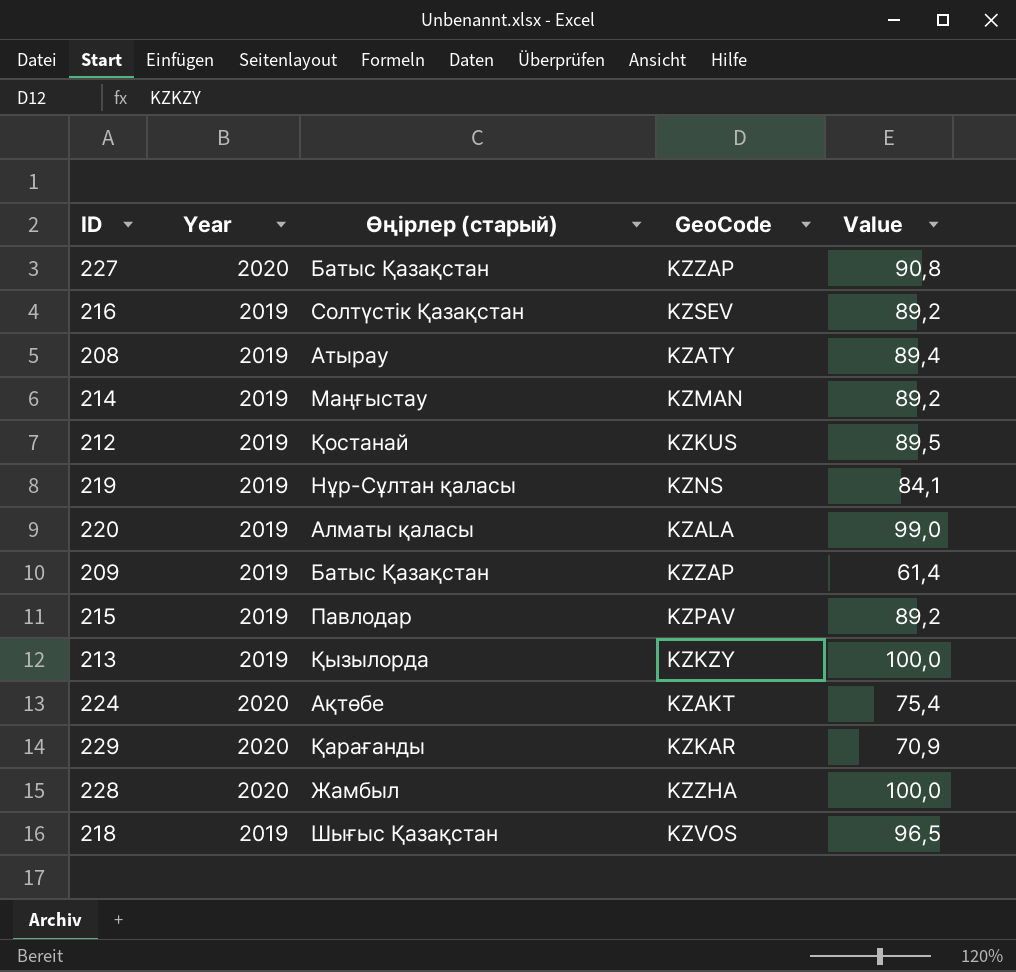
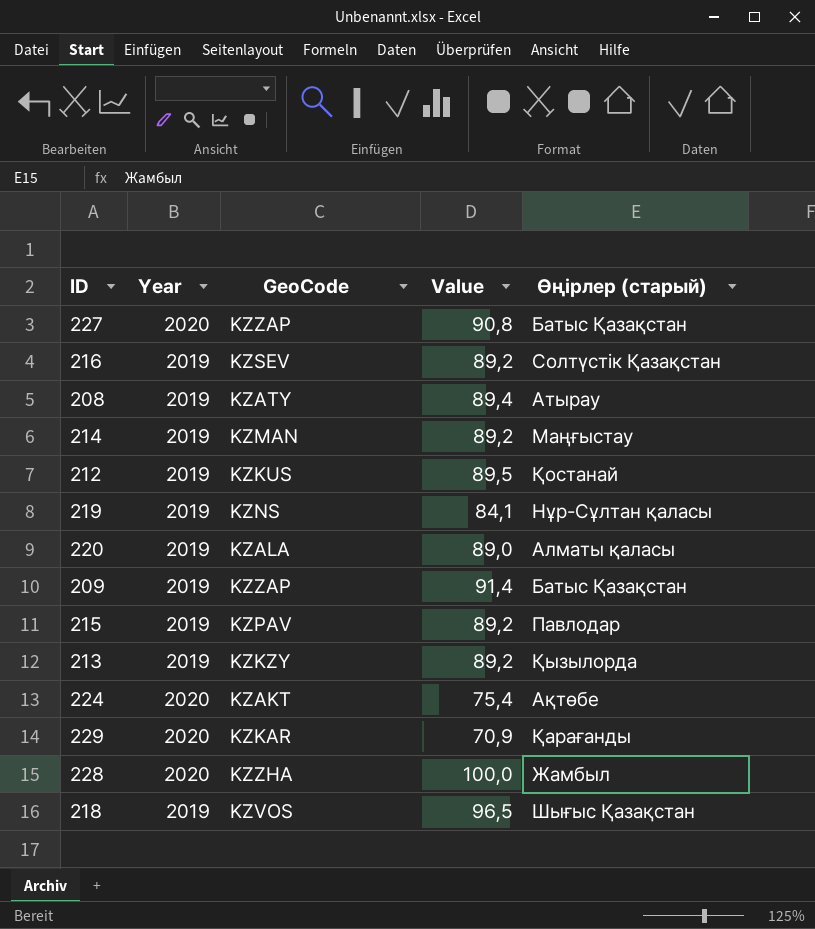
column Өңірлер (старый) | position: 3 -> 5
220 | Value: 99,0 -> 89,0
209 | Value: 61,4 -> 91,4
213 | Value: 100,0 -> 89,2

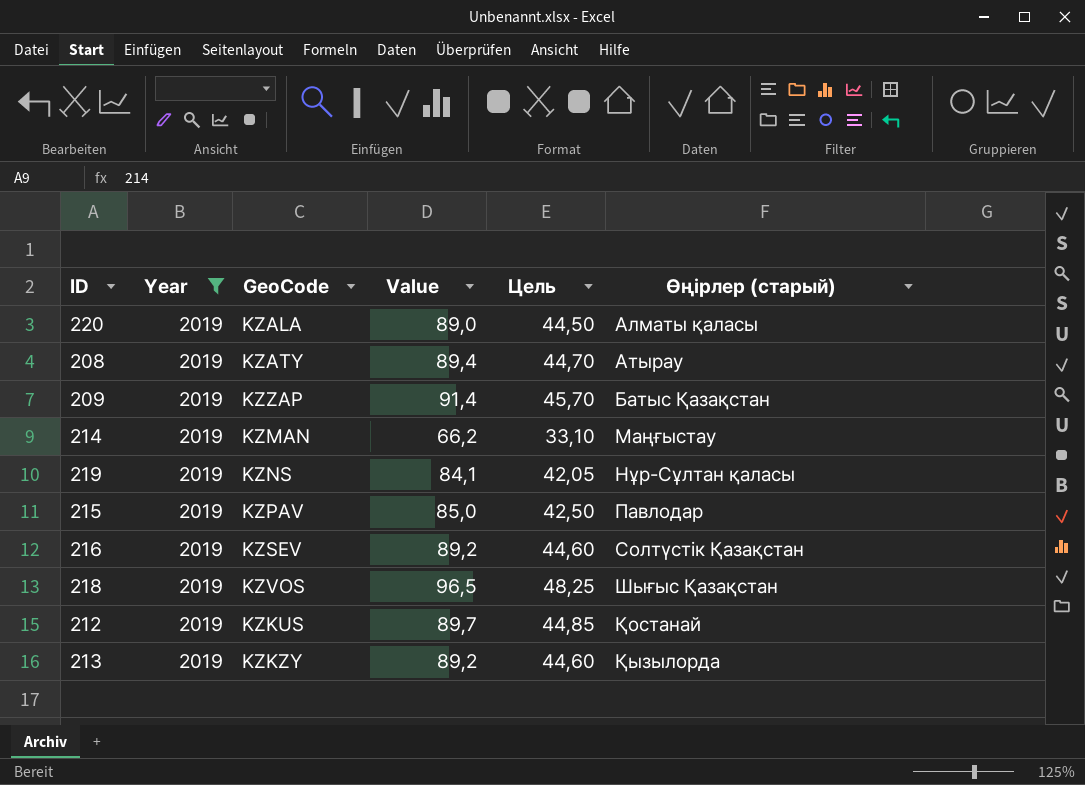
filter: none -> Year = 2019
row order: none -> Өңірлер (старый) ascending
column Цель | formula: none -> [Value] * 0,5
214 | Value: 89,2 -> 66,2
215 | Value: 89,2 -> 85,0
212 | Value: 89,5 -> 89,7

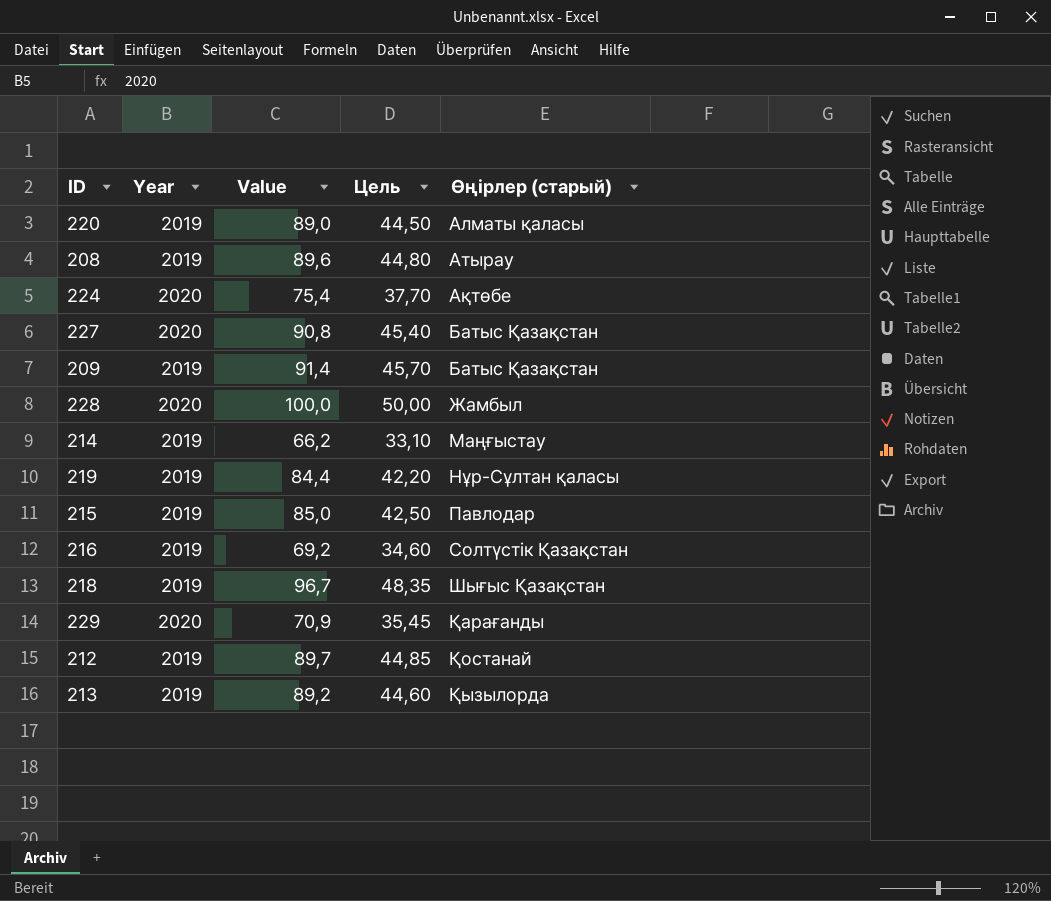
filter: Year = 2019 -> none
column GeoCode | position: 3 -> none
208 | Value: 89,4 -> 89,6
208 | Цель: 44,70 -> 44,80
219 | Value: 84,1 -> 84,4
219 | Цель: 42,05 -> 42,20
216 | Value: 89,2 -> 69,2
216 | Цель: 44,60 -> 34,60
218 | Value: 96,5 -> 96,7
218 | Цель: 48,25 -> 48,35

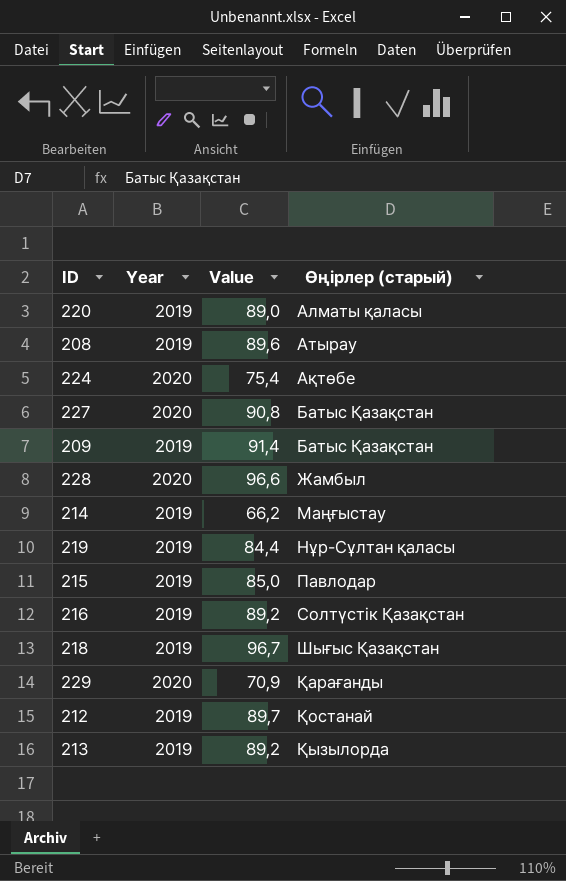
column Цель | formula: [Value] * 0,5 -> none
228 | Value: 100,0 -> 96,6
216 | Value: 69,2 -> 89,2

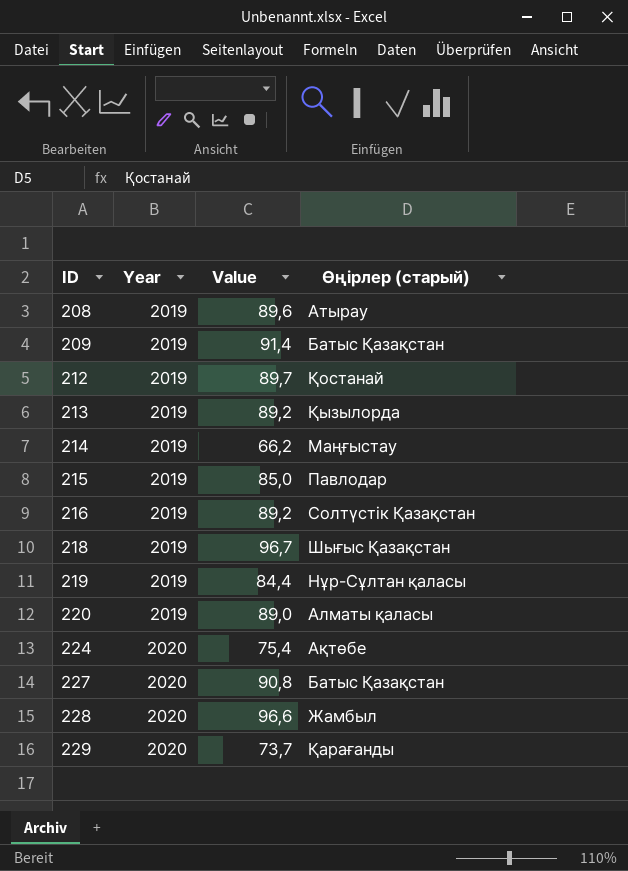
row order: Өңірлер (старый) ascending -> ID ascending
229 | Value: 70,9 -> 73,7

